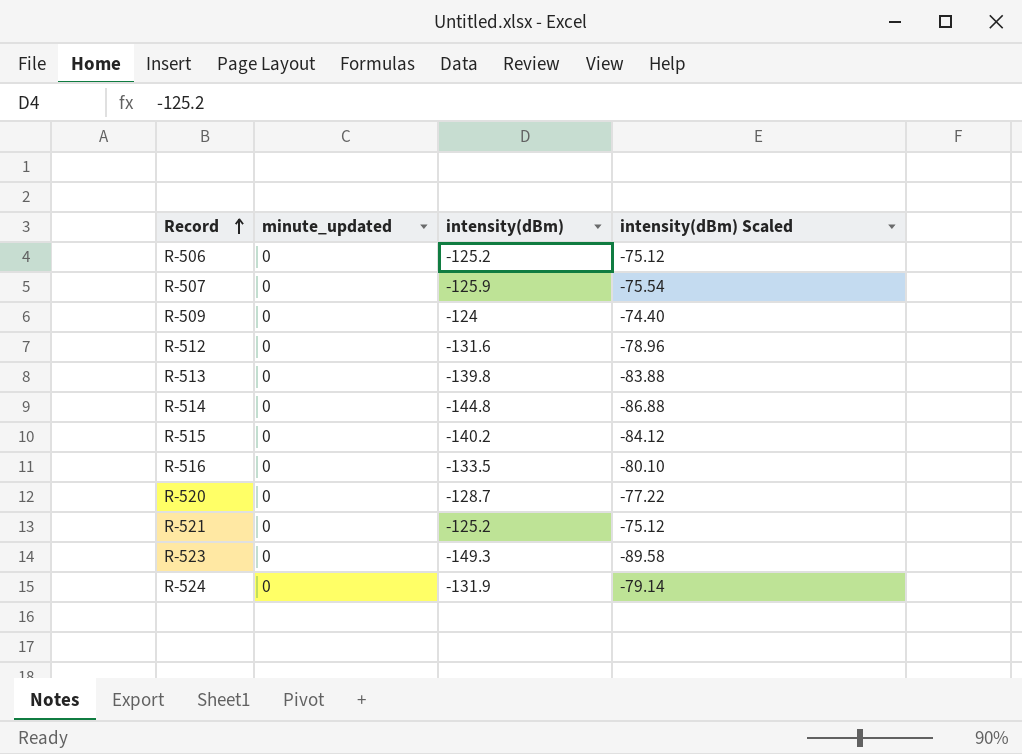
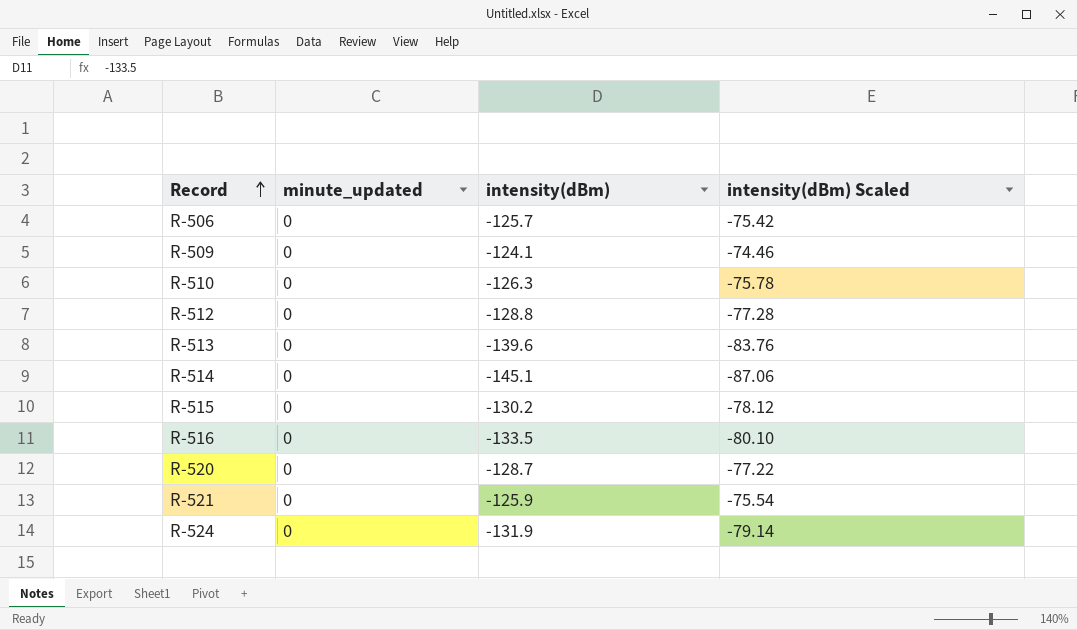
row R-507: 0 | -125.9 | -75.54 -> none
row R-523: 0 | -149.3 | -89.58 -> none
R-506 | intensity(dBm): -125.2 -> -125.7
R-506 | intensity(dBm) Scaled: -75.12 -> -75.42
R-509 | intensity(dBm): -124 -> -124.1
R-509 | intensity(dBm) Scaled: -74.40 -> -74.46
row R-510: none -> 0 | -126.3 | -75.78
R-512 | intensity(dBm): -131.6 -> -128.8
R-512 | intensity(dBm) Scaled: -78.96 -> -77.28
R-513 | intensity(dBm): -139.8 -> -139.6
R-513 | intensity(dBm) Scaled: -83.88 -> -83.76
R-514 | intensity(dBm): -144.8 -> -145.1
R-514 | intensity(dBm) Scaled: -86.88 -> -87.06
R-515 | intensity(dBm): -140.2 -> -130.2
R-515 | intensity(dBm) Scaled: -84.12 -> -78.12
R-521 | intensity(dBm): -125.2 -> -125.9
R-521 | intensity(dBm) Scaled: -75.12 -> -75.54

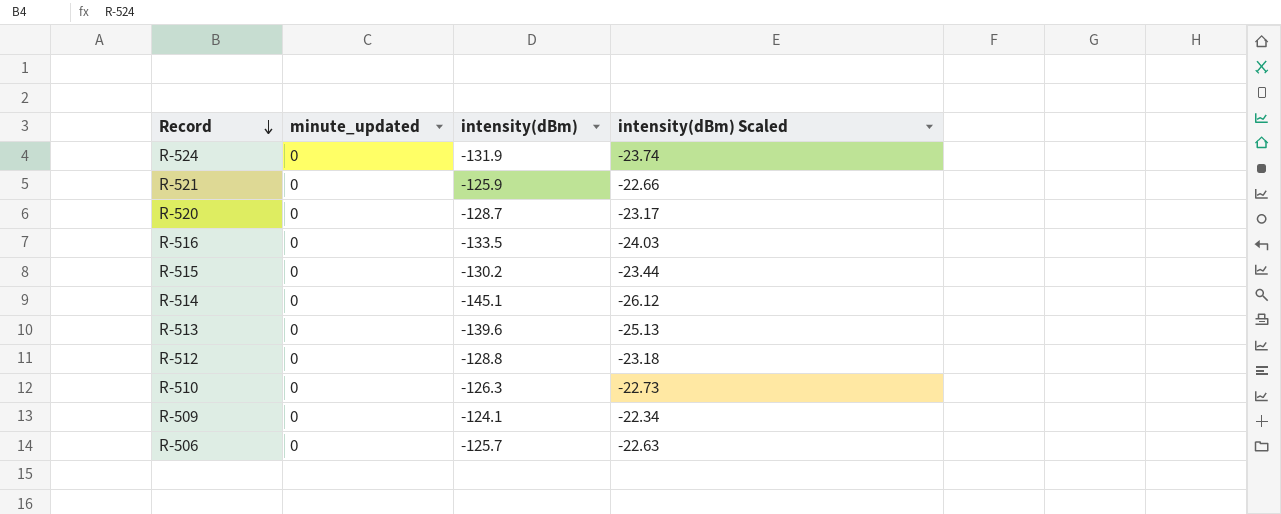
row order: Record ascending -> Record descending
column intensity(dBm) Scaled | formula: [intensity(dBm)] * 0.6 -> [intensity(dBm)] * 0.18

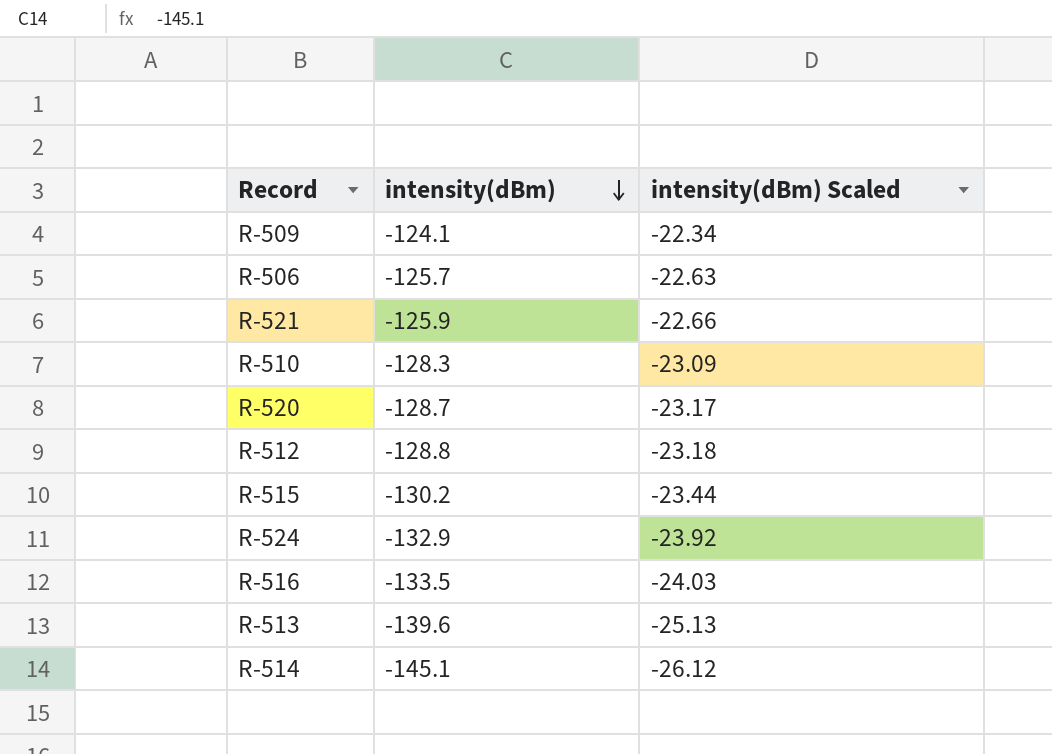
row order: Record descending -> intensity(dBm) descending
column minute_updated | position: 2 -> none
R-510 | intensity(dBm): -126.3 -> -128.3
R-510 | intensity(dBm) Scaled: -22.73 -> -23.09
R-524 | intensity(dBm): -131.9 -> -132.9
R-524 | intensity(dBm) Scaled: -23.74 -> -23.92

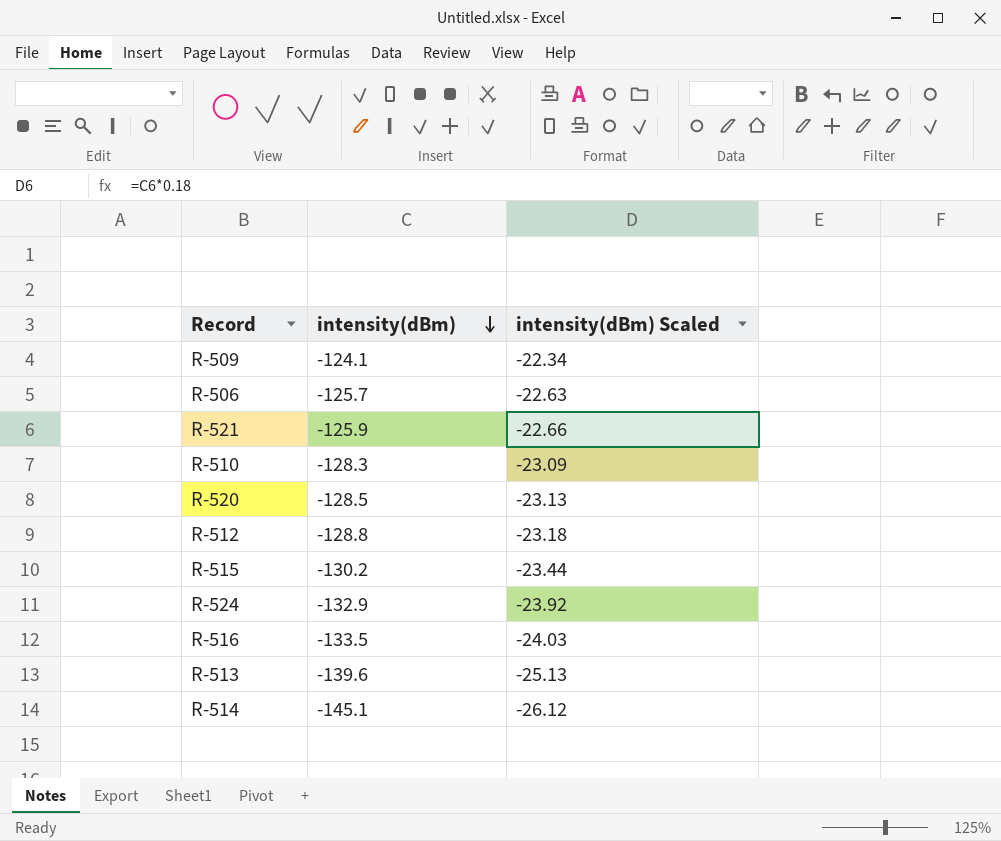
R-520 | intensity(dBm): -128.7 -> -128.5
R-520 | intensity(dBm) Scaled: -23.17 -> -23.13

